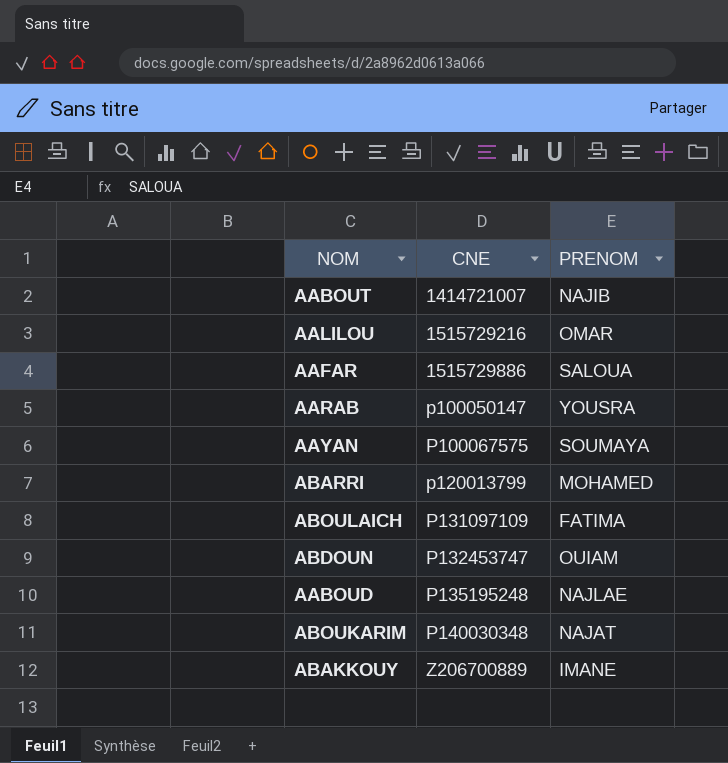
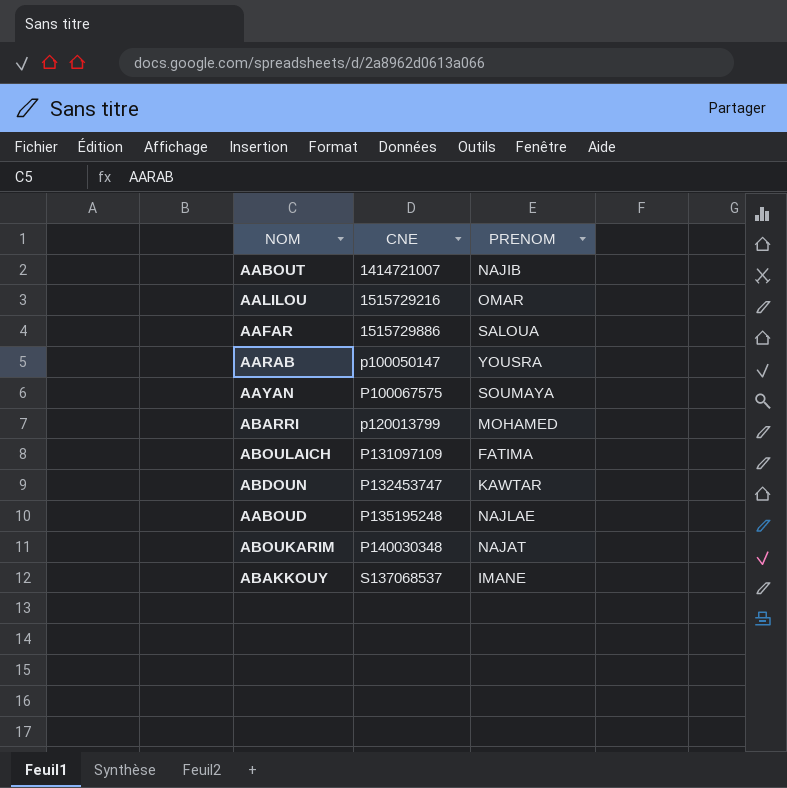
ABDOUN | PRENOM: OUIAM -> KAWTAR
ABAKKOUY | CNE: Z206700889 -> S137068537

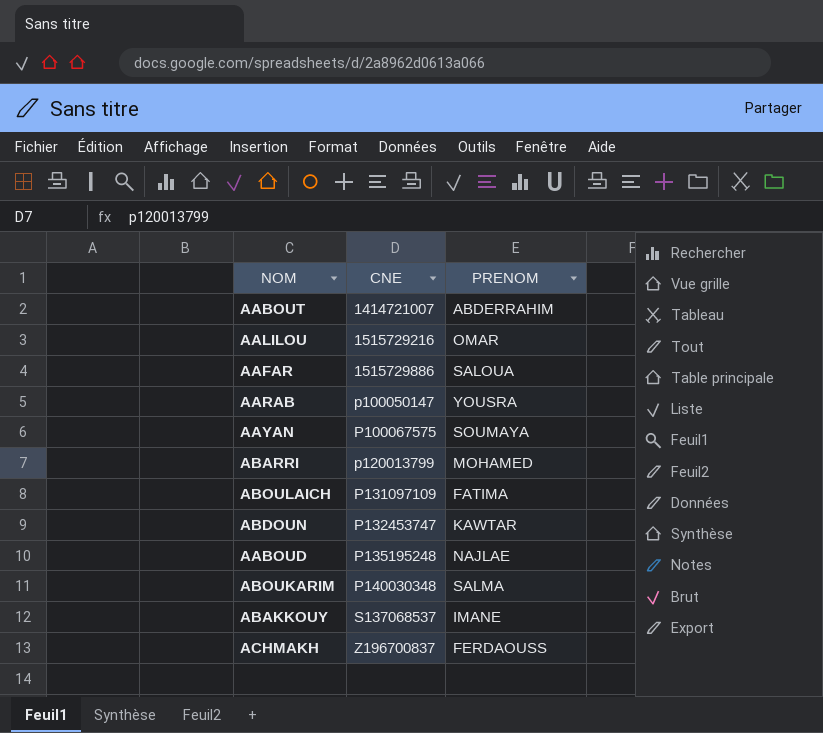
AABOUT | PRENOM: NAJIB -> ABDERRAHIM
ABOUKARIM | PRENOM: NAJAT -> SALMA
row ACHMAKH: none -> Z196700837 | FERDAOUSS

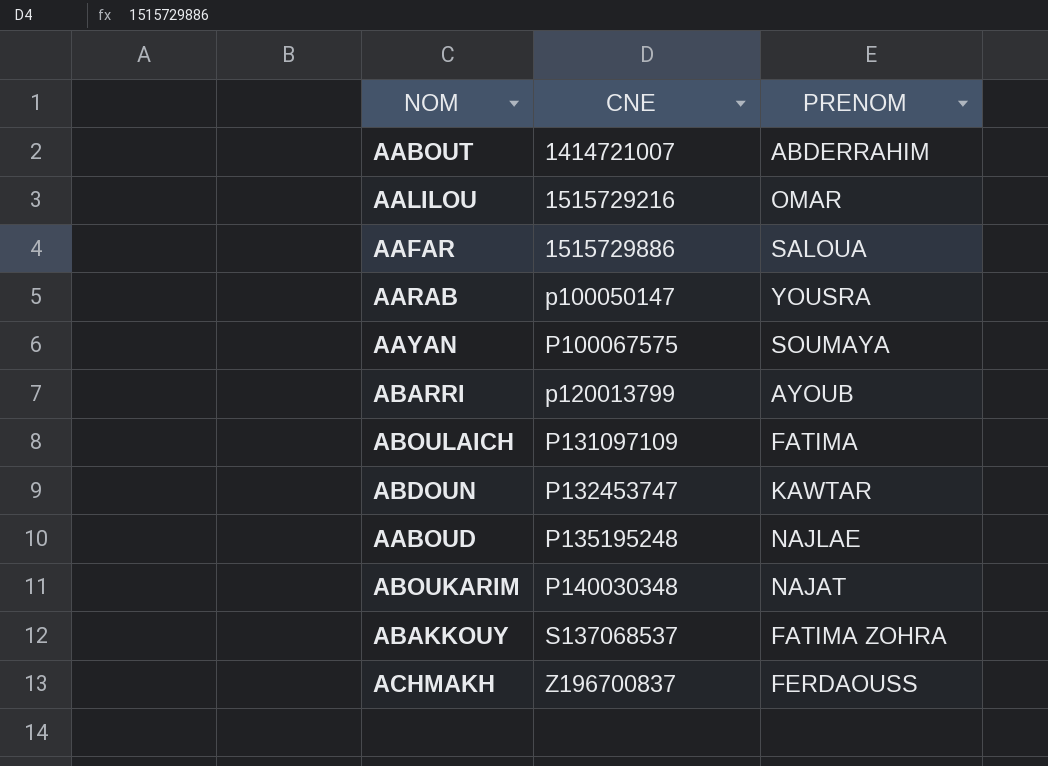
ABARRI | PRENOM: MOHAMED -> AYOUB
ABOUKARIM | PRENOM: SALMA -> NAJAT
ABAKKOUY | PRENOM: IMANE -> FATIMA ZOHRA

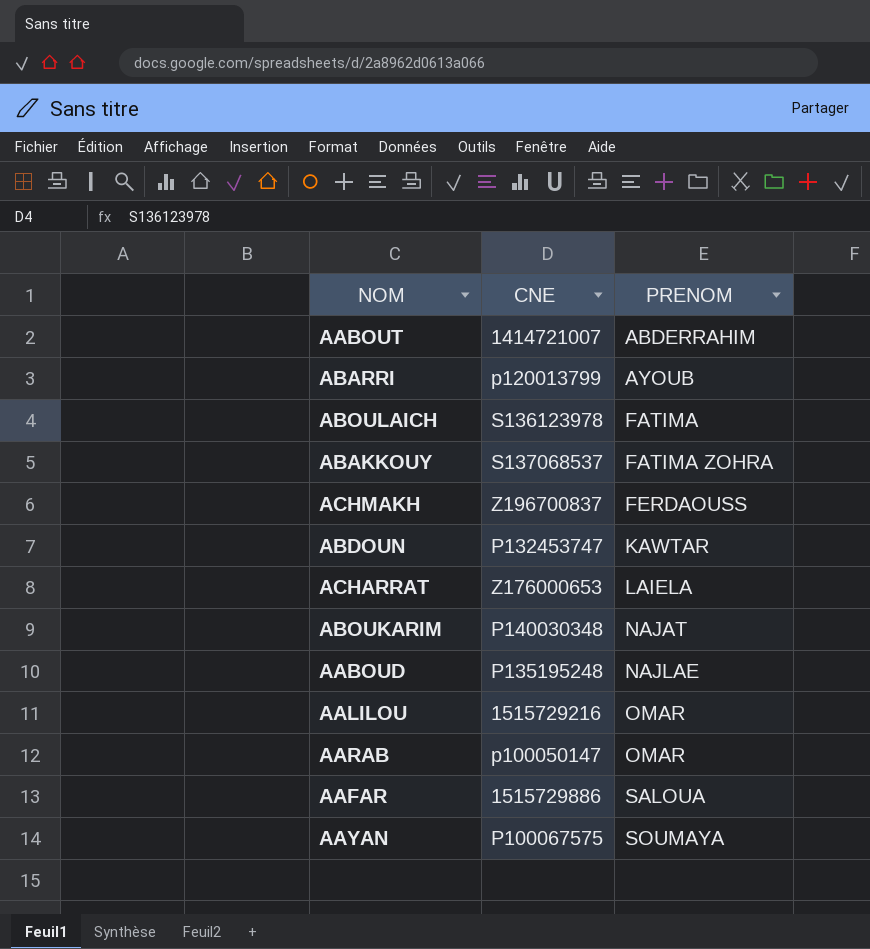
row order: CNE ascending -> PRENOM ascending
ABOULAICH | CNE: P131097109 -> S136123978
row ACHARRAT: none -> Z176000653 | LAIELA
AARAB | PRENOM: YOUSRA -> OMAR

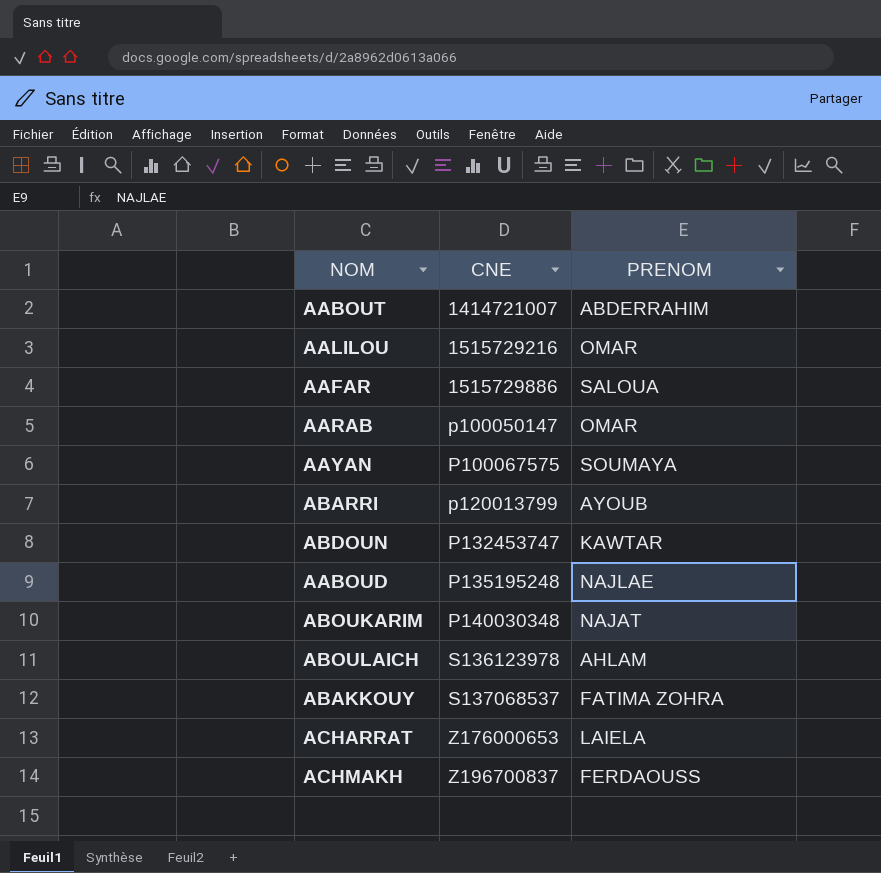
row order: PRENOM ascending -> CNE ascending
ABOULAICH | PRENOM: FATIMA -> AHLAM

